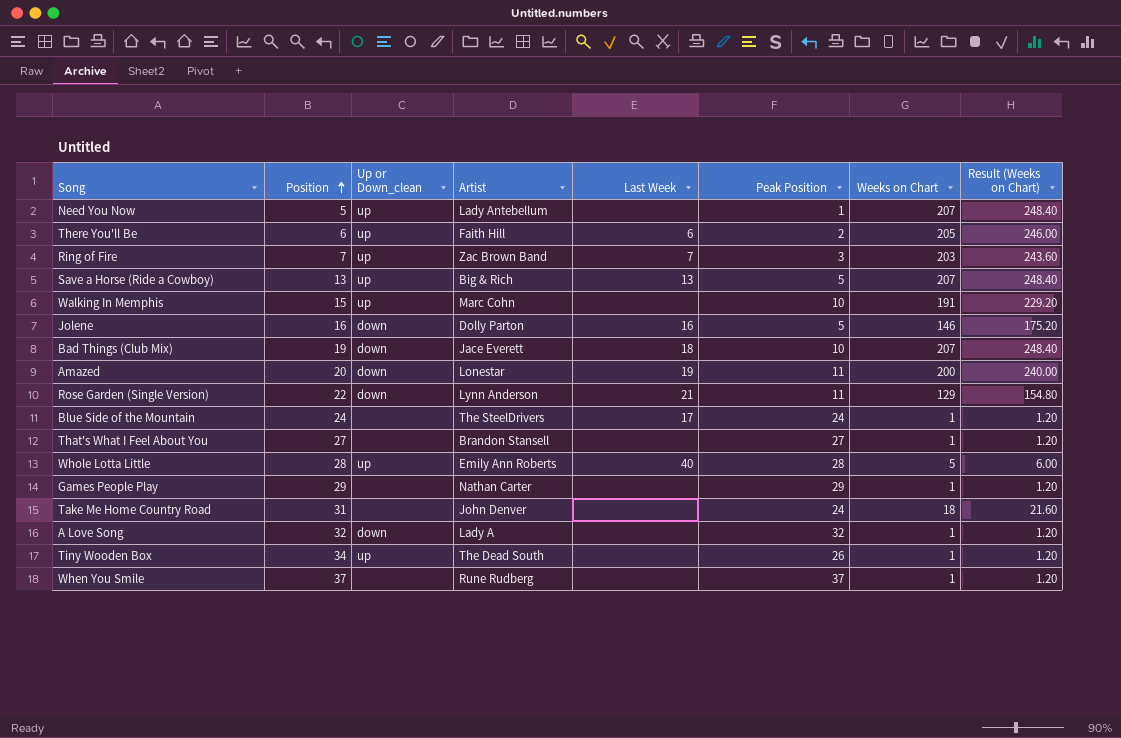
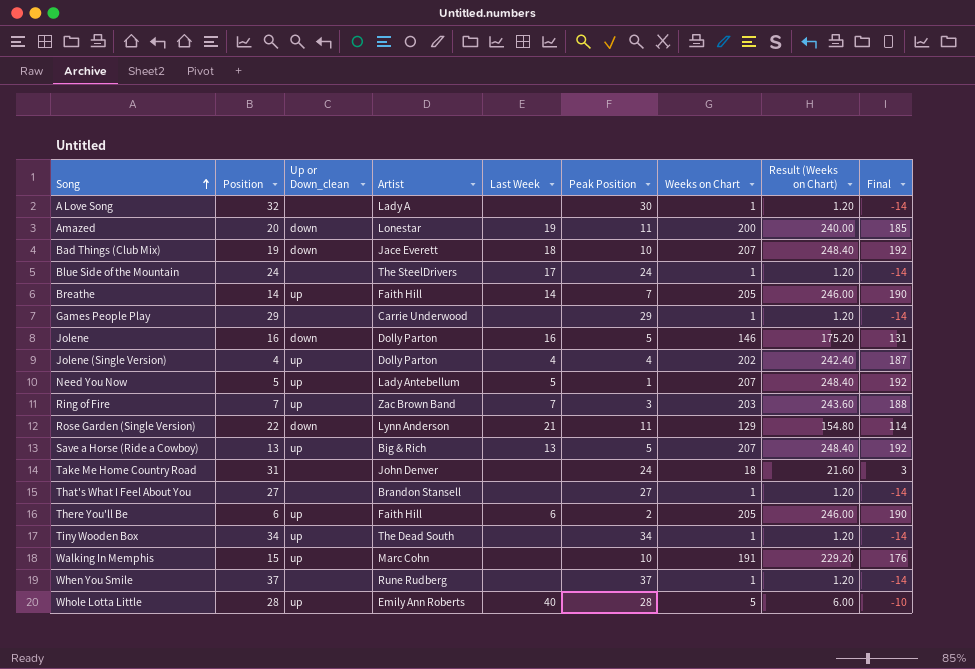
row order: Position ascending -> Song ascending
column Final | formula: none -> [Weeks on Chart] - 15
A Love Song | Up or Down_clean: down -> none
A Love Song | Peak Position: 32 -> 30
row Breathe: none -> 14 | up | Faith Hill | 14 | 7 | 205 | 246.00 | 190
Games People Play | Artist: Nathan Carter -> Carrie Underwood
row Jolene (Single Version): none -> 4 | up | Dolly Parton | 4 | 4 | 202 | 242.40 | 187
Need You Now | Last Week: none -> 5
Tiny Wooden Box | Peak Position: 26 -> 34

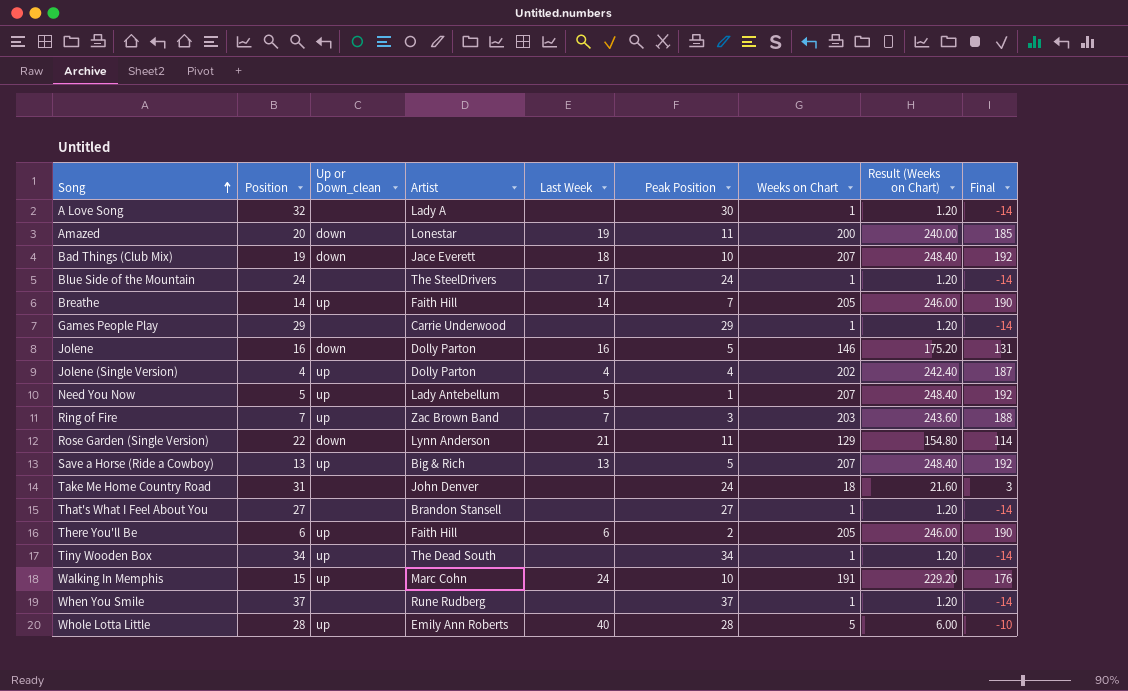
Walking In Memphis | Last Week: none -> 24

